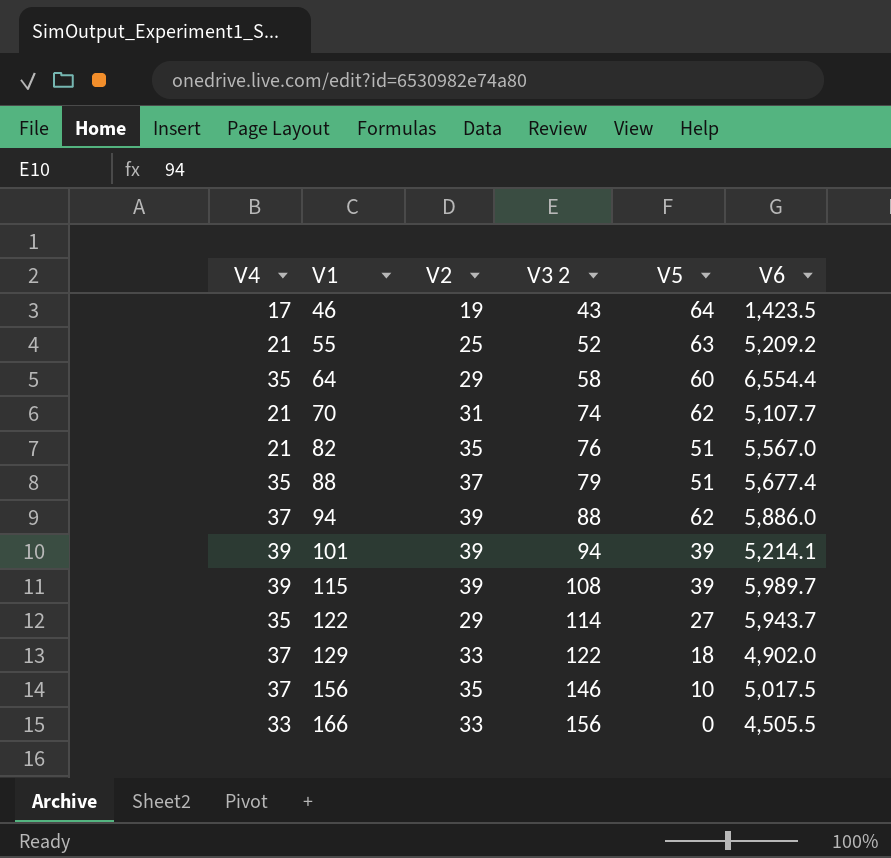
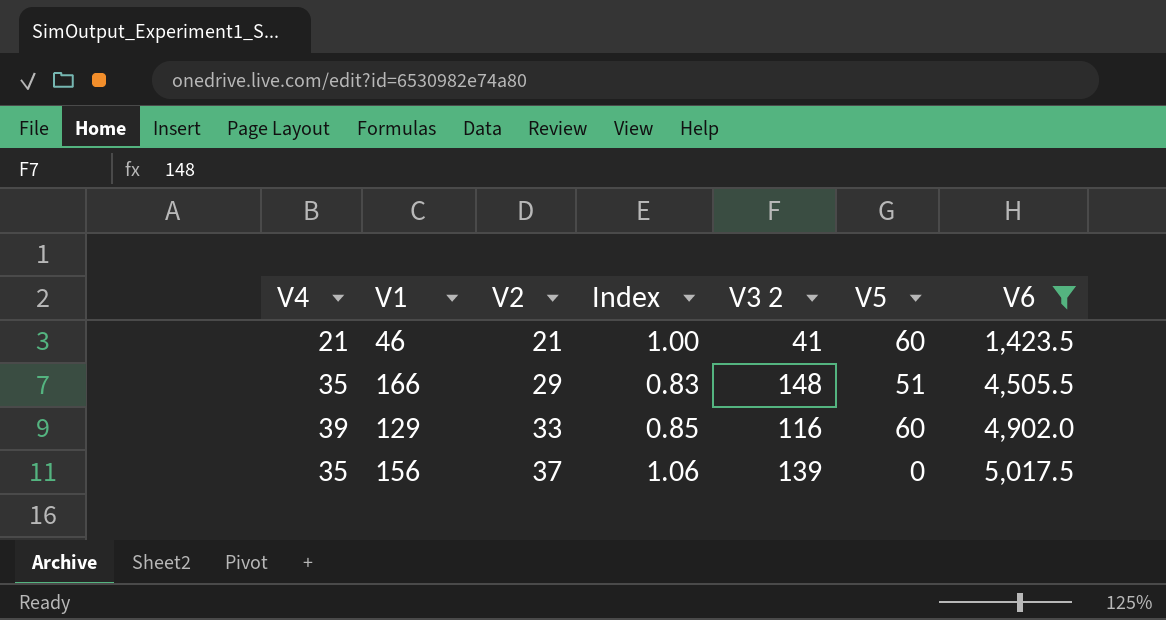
filter: none -> V6 <= 5,017.5
row order: V1 ascending -> V2 ascending
column Index | formula: none -> [V2] / [V4]
46 | V4: 17 -> 21
46 | V2: 19 -> 21
46 | V3 2: 43 -> 41
46 | V5: 64 -> 60
166 | V4: 33 -> 35
166 | V2: 33 -> 29
166 | V3 2: 156 -> 148
166 | V5: 0 -> 51
129 | V4: 37 -> 39
129 | V3 2: 122 -> 116
129 | V5: 18 -> 60
156 | V4: 37 -> 35
156 | V2: 35 -> 37
156 | V3 2: 146 -> 139
156 | V5: 10 -> 0

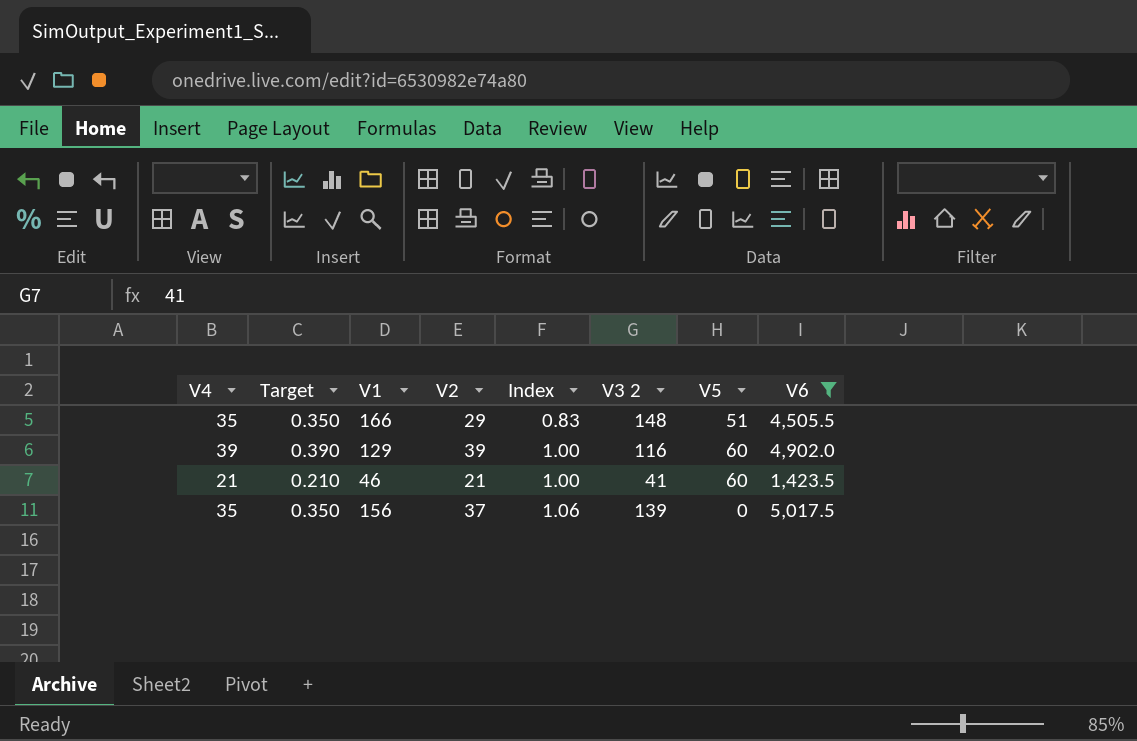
row order: V2 ascending -> Index ascending
column Target | formula: none -> [V4] * 0.01
129 | V2: 33 -> 39
129 | Index: 0.85 -> 1.00

